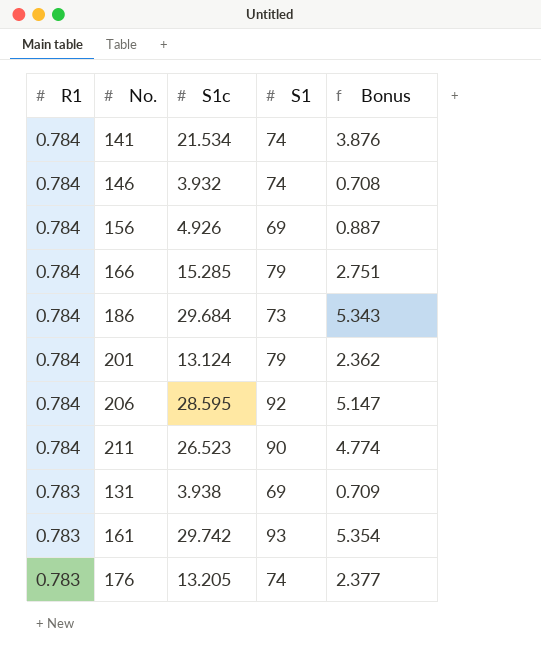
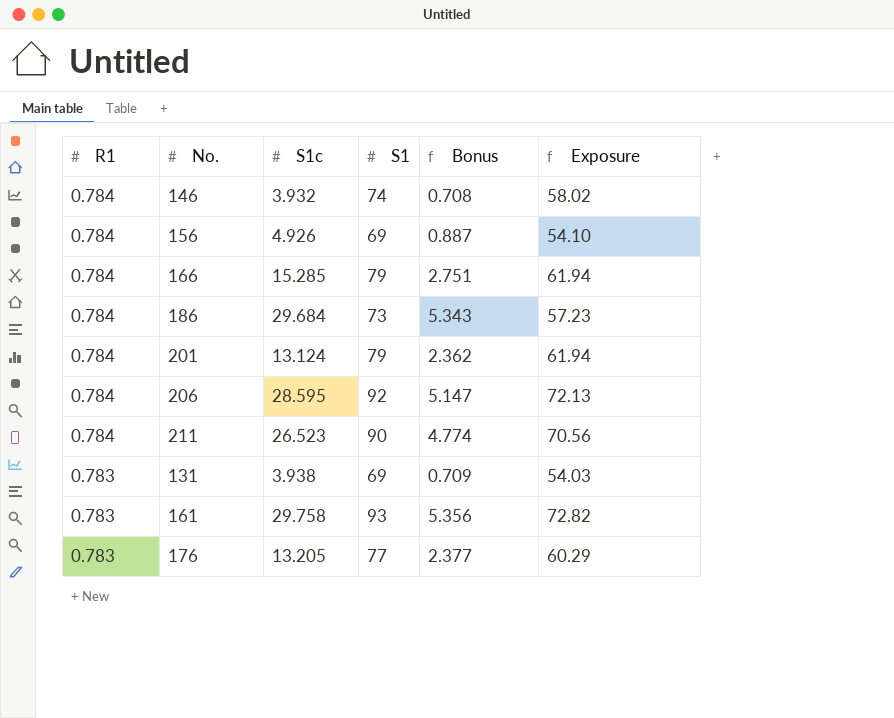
column Exposure | formula: none -> [R1] * [S1]
row 141: 0.784 | 21.534 | 74 | 3.876 -> none
161 | S1c: 29.742 -> 29.758
161 | Bonus: 5.354 -> 5.356
176 | S1: 74 -> 77

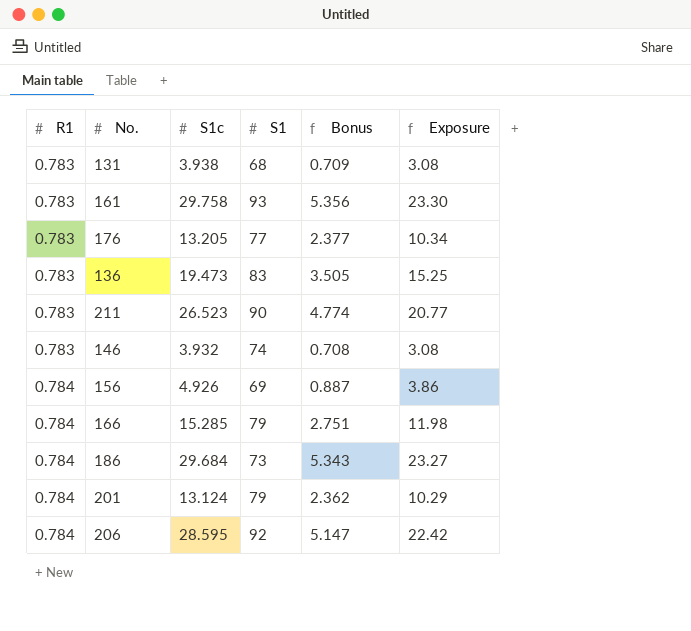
row order: R1 descending -> R1 ascending
column Exposure | formula: [R1] * [S1] -> [R1] * [S1c]
131 | S1: 69 -> 68
row 136: none -> 0.783 | 19.473 | 83 | 3.505 | 15.25
211 | R1: 0.784 -> 0.783
146 | R1: 0.784 -> 0.783

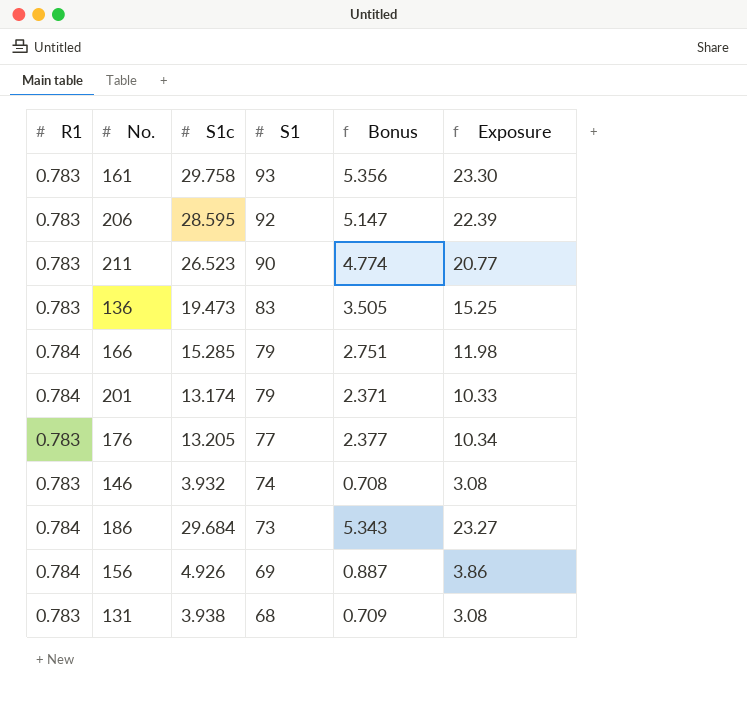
row order: R1 ascending -> S1 descending
206 | R1: 0.784 -> 0.783
206 | Exposure: 22.42 -> 22.39
201 | S1c: 13.124 -> 13.174
201 | Bonus: 2.362 -> 2.371
201 | Exposure: 10.29 -> 10.33

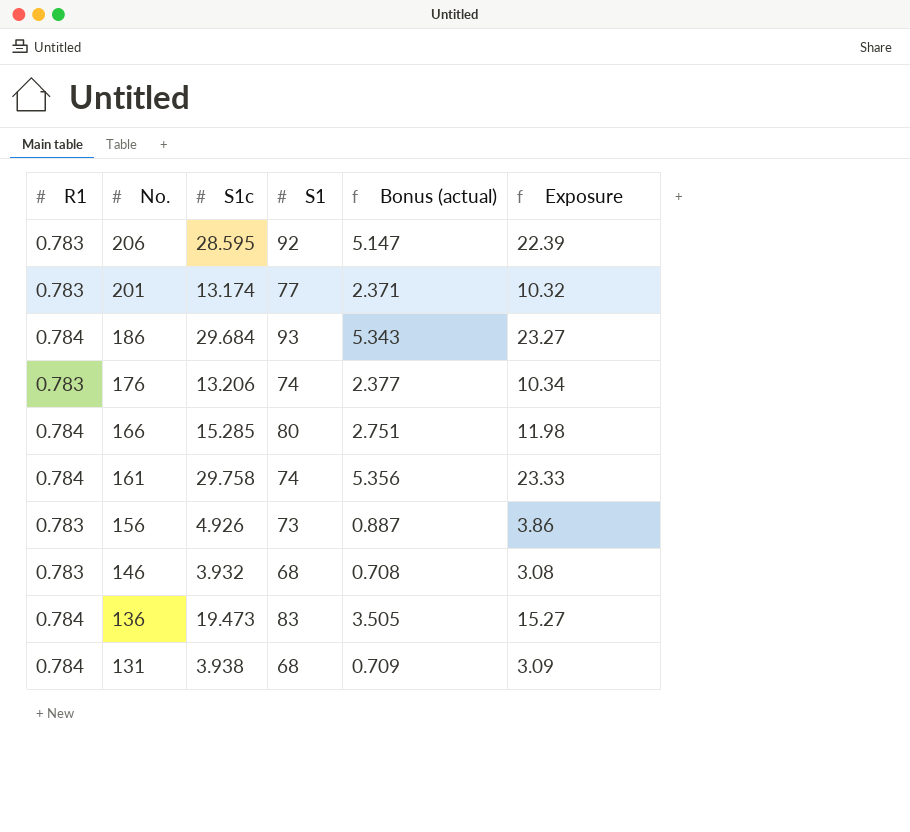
row order: S1 descending -> No. descending
column name: Bonus -> Bonus (actual)
row 211: 0.783 | 26.523 | 90 | 4.774 | 20.77 -> none
201 | R1: 0.784 -> 0.783
201 | S1: 79 -> 77
201 | Exposure: 10.33 -> 10.32
186 | S1: 73 -> 93
176 | S1c: 13.205 -> 13.206
176 | S1: 77 -> 74
166 | S1: 79 -> 80
161 | R1: 0.783 -> 0.784
161 | S1: 93 -> 74
161 | Exposure: 23.30 -> 23.33
156 | R1: 0.784 -> 0.783
156 | S1: 69 -> 73
146 | S1: 74 -> 68
136 | R1: 0.783 -> 0.784
136 | Exposure: 15.25 -> 15.27
131 | R1: 0.783 -> 0.784
131 | Exposure: 3.08 -> 3.09

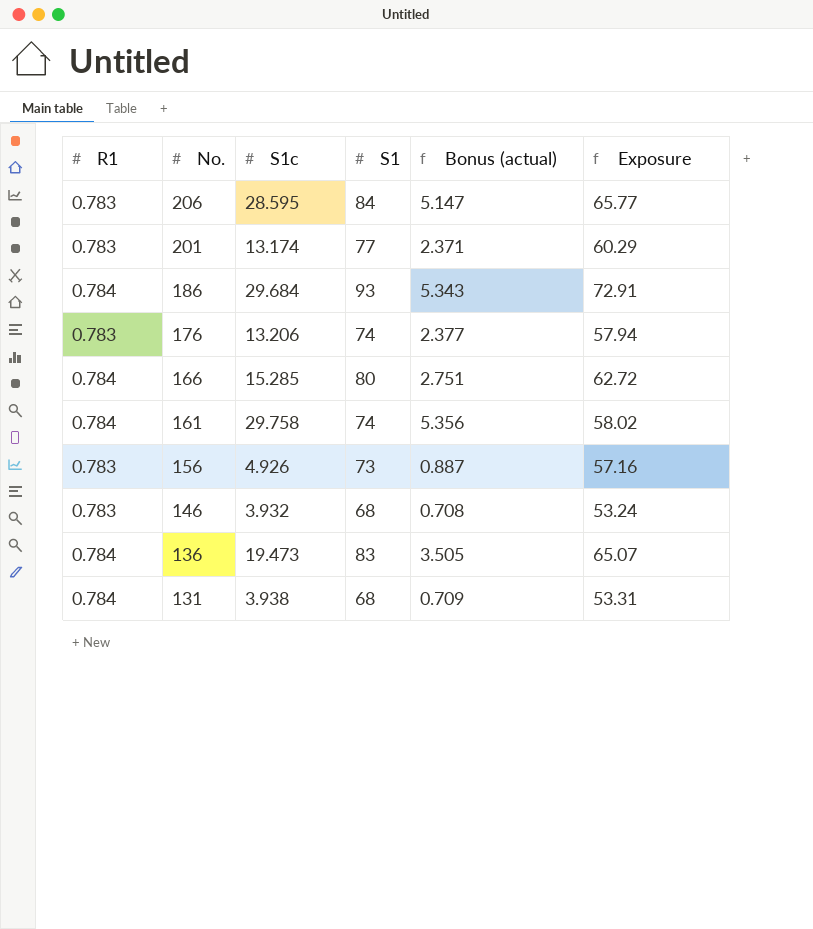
column Exposure | formula: [R1] * [S1c] -> [R1] * [S1]
206 | S1: 92 -> 84

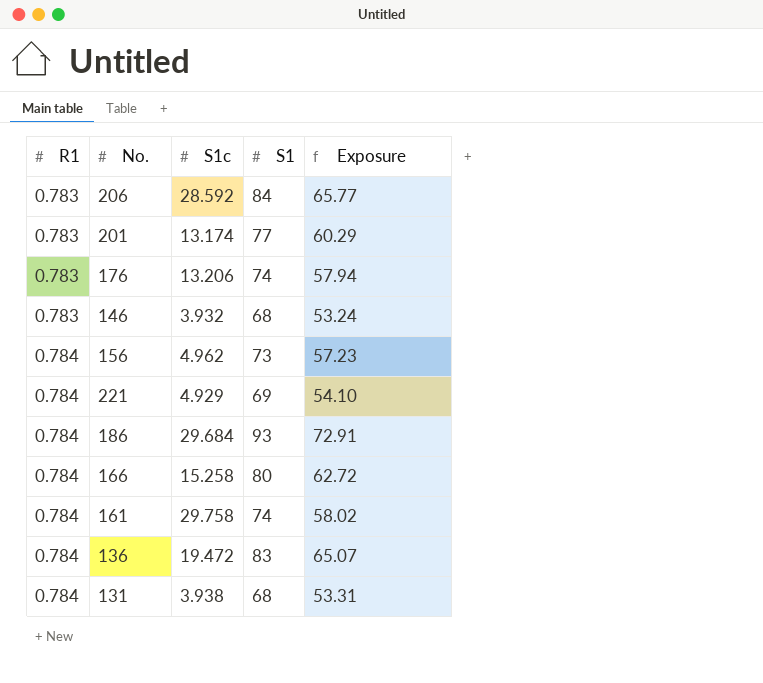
row order: No. descending -> R1 ascending
column Bonus (actual) | formula: [S1c] * 0.18 -> none
206 | S1c: 28.595 -> 28.592
156 | R1: 0.783 -> 0.784
156 | S1c: 4.926 -> 4.962
156 | Exposure: 57.16 -> 57.23
row 221: none -> 0.784 | 4.929 | 69 | 54.10
166 | S1c: 15.285 -> 15.258
136 | S1c: 19.473 -> 19.472

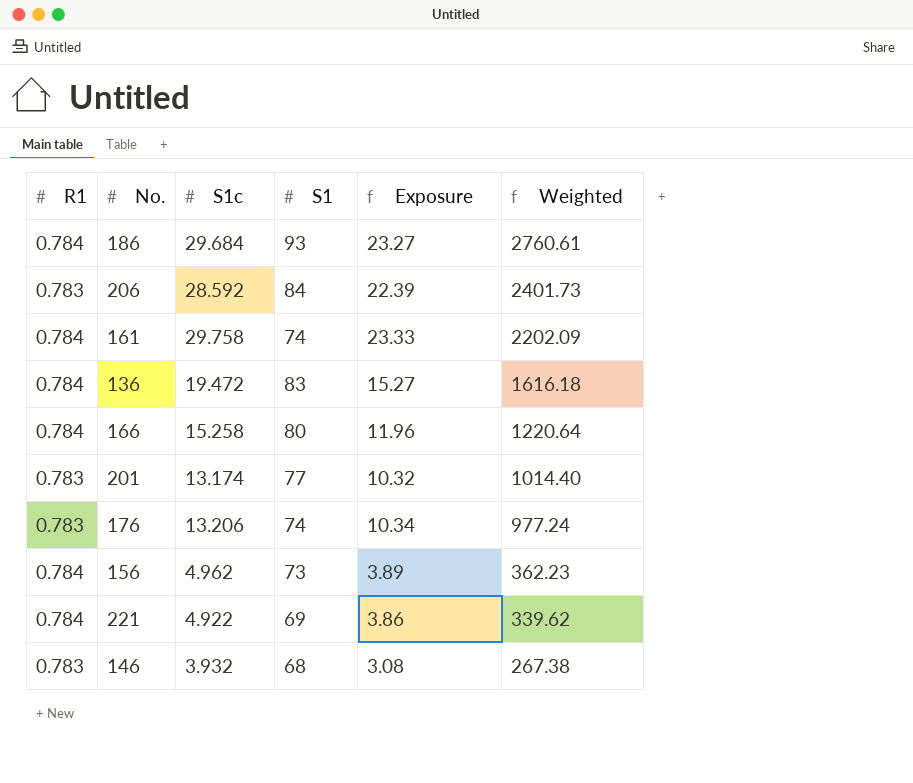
row order: R1 ascending -> Weighted descending
column Exposure | formula: [R1] * [S1] -> [R1] * [S1c]
column Weighted | formula: none -> [S1c] * [S1]
row 131: 0.784 | 3.938 | 68 | 53.31 -> none
221 | S1c: 4.929 -> 4.922

